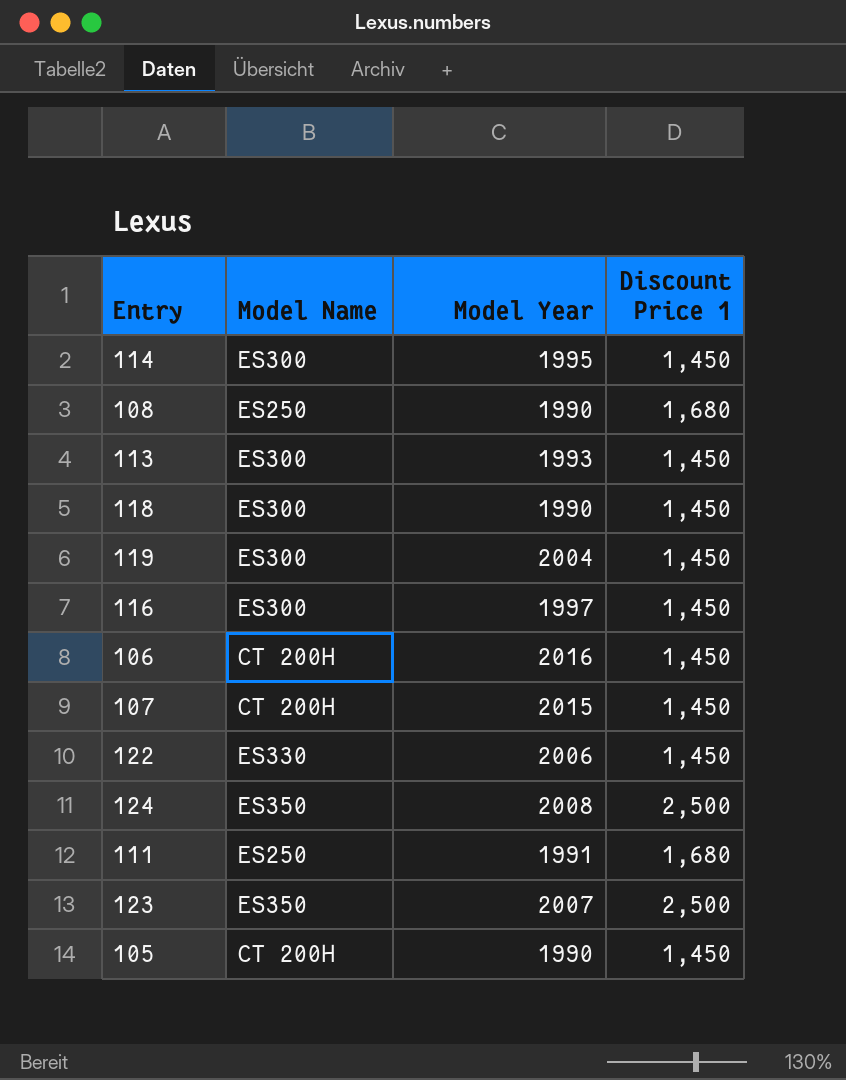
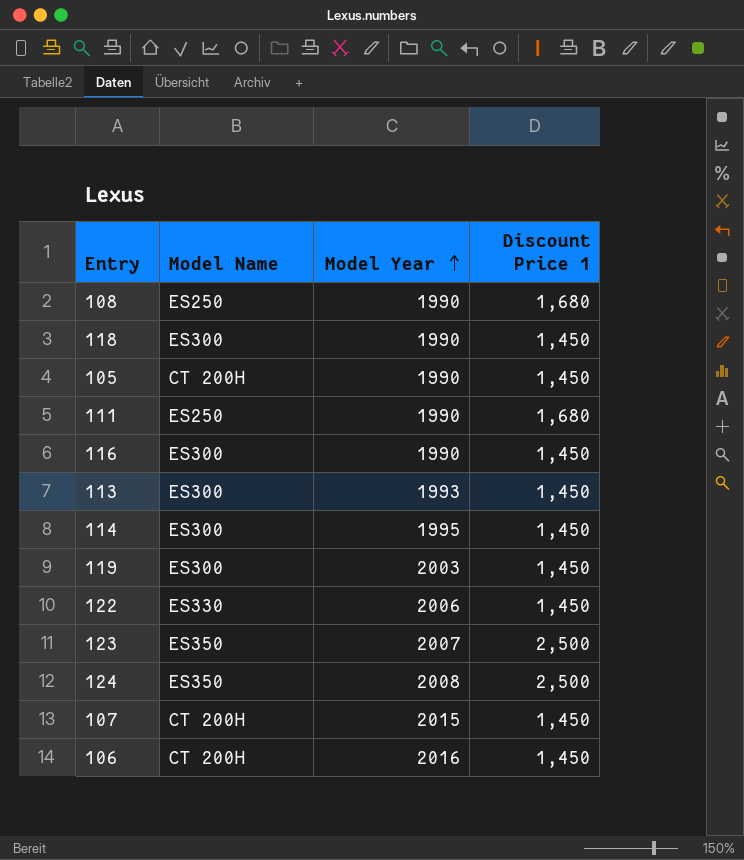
row order: none -> Model Year ascending
111 | Model Year: 1991 -> 1990
116 | Model Year: 1997 -> 1990
119 | Model Year: 2004 -> 2003

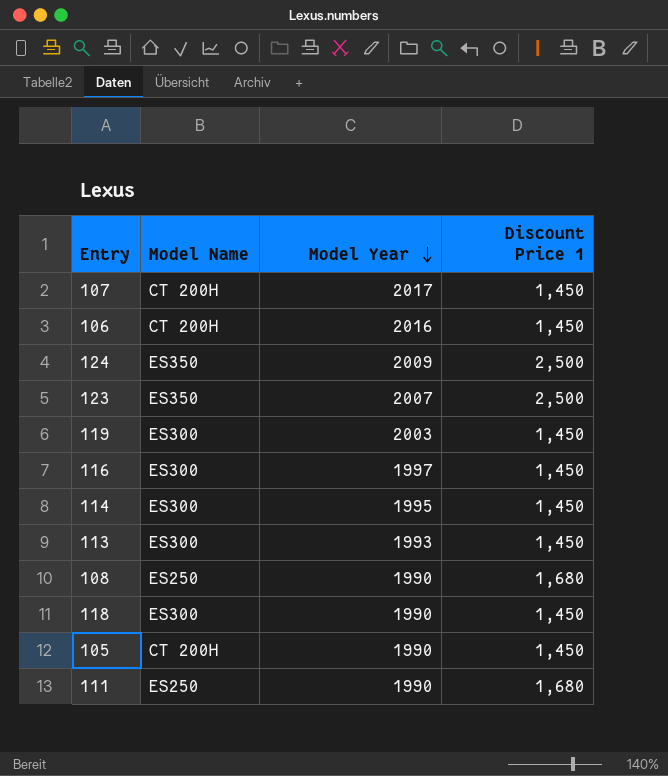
row order: Model Year ascending -> Model Year descending
row 122: ES330 | 2006 | 1,450 -> none
107 | Model Year: 2015 -> 2017
124 | Model Year: 2008 -> 2009
116 | Model Year: 1990 -> 1997

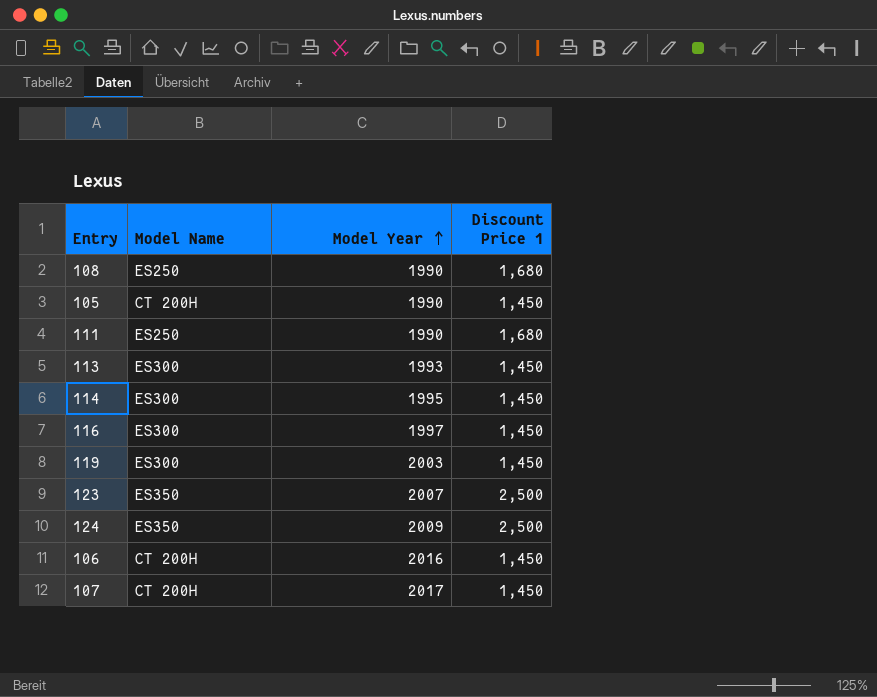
row order: Model Year descending -> Model Year ascending
row 118: ES300 | 1990 | 1,450 -> none

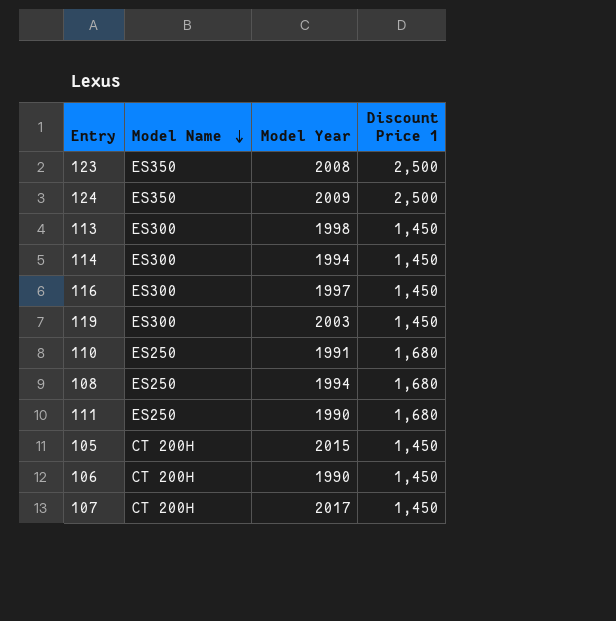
row order: Model Year ascending -> Model Name descending
123 | Model Year: 2007 -> 2008
113 | Model Year: 1993 -> 1998
114 | Model Year: 1995 -> 1994
row 110: none -> ES250 | 1991 | 1,680
108 | Model Year: 1990 -> 1994
105 | Model Year: 1990 -> 2015
106 | Model Year: 2016 -> 1990

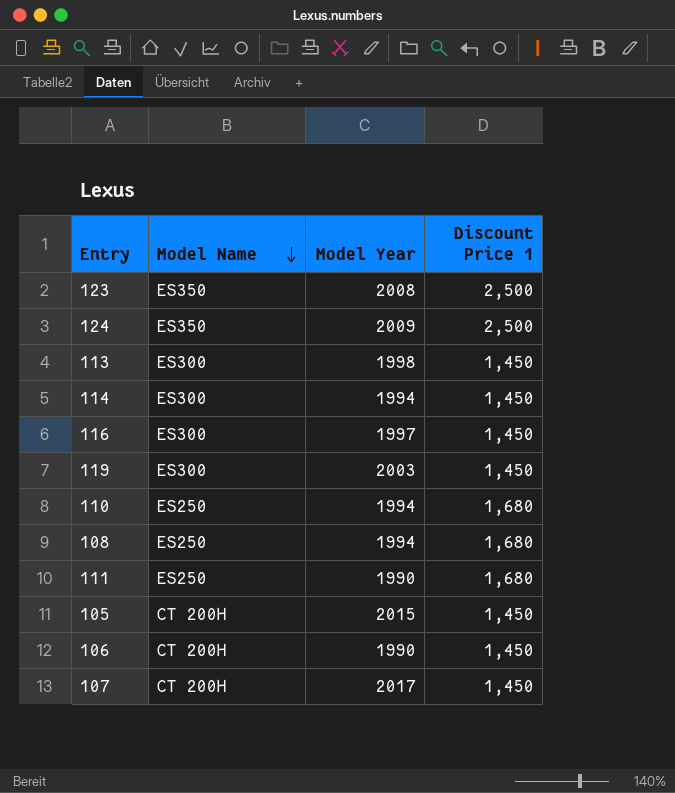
110 | Model Year: 1991 -> 1994

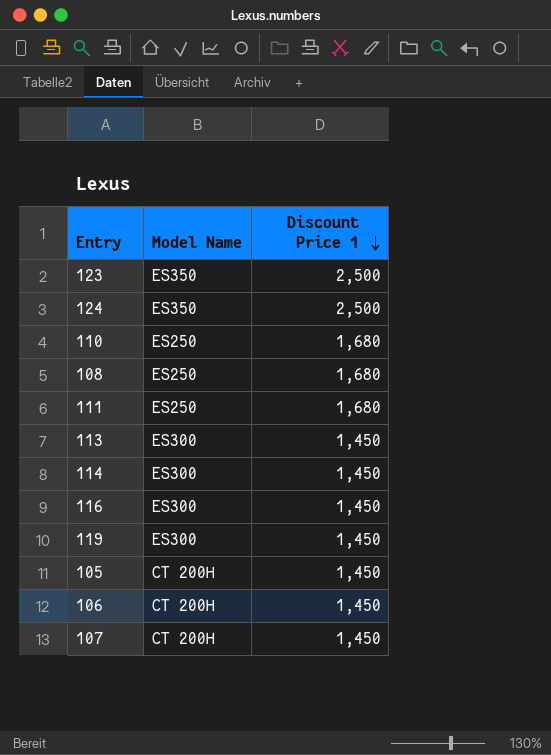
row order: Model Name descending -> Discount Price 1 descending
column Model Year | position: 3 -> none

